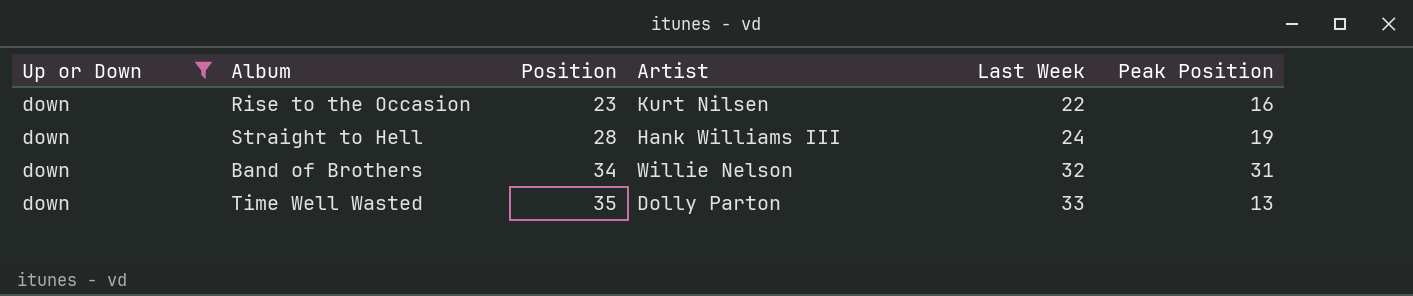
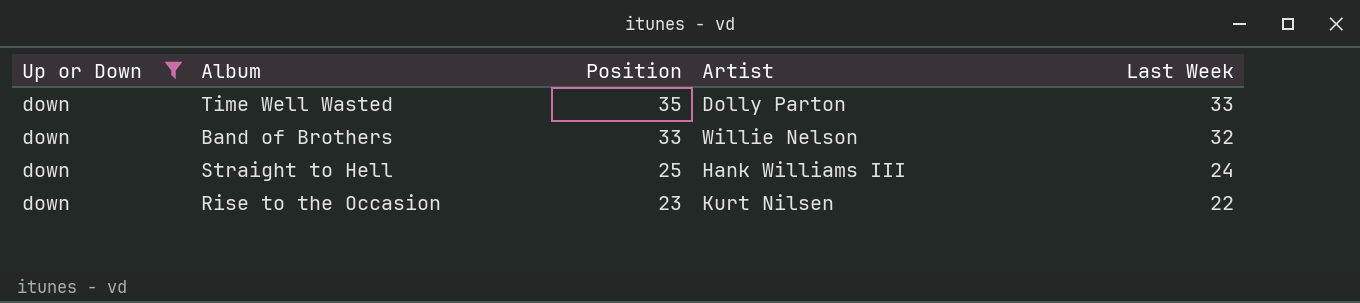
row order: Position ascending -> Position descending
column Peak Position | position: 6 -> none
Band of Brothers | Position: 34 -> 33
Straight to Hell | Position: 28 -> 25

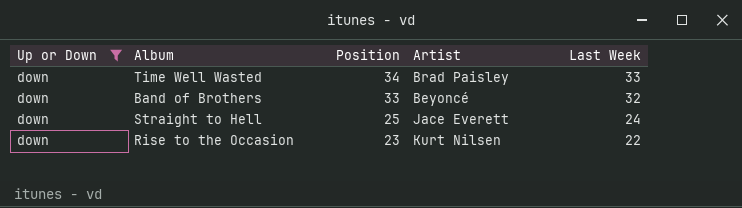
Time Well Wasted | Position: 35 -> 34
Time Well Wasted | Artist: Dolly Parton -> Brad Paisley
Band of Brothers | Artist: Willie Nelson -> Beyoncé
Straight to Hell | Artist: Hank Williams III -> Jace Everett

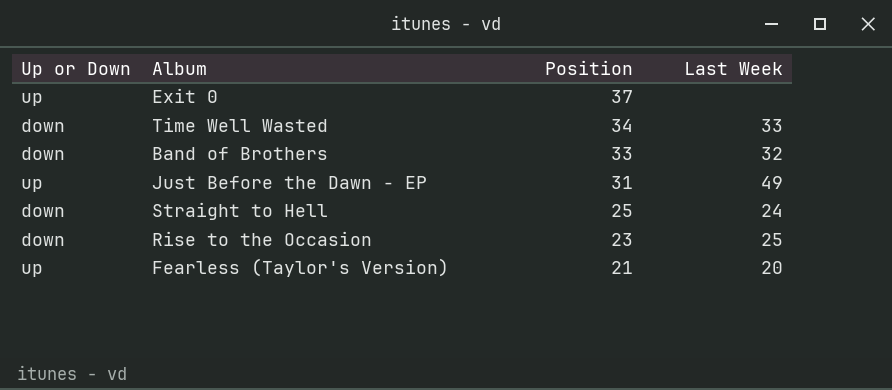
filter: Up or Down = down -> none
column Artist | position: 4 -> none
Rise to the Occasion | Last Week: 22 -> 25

